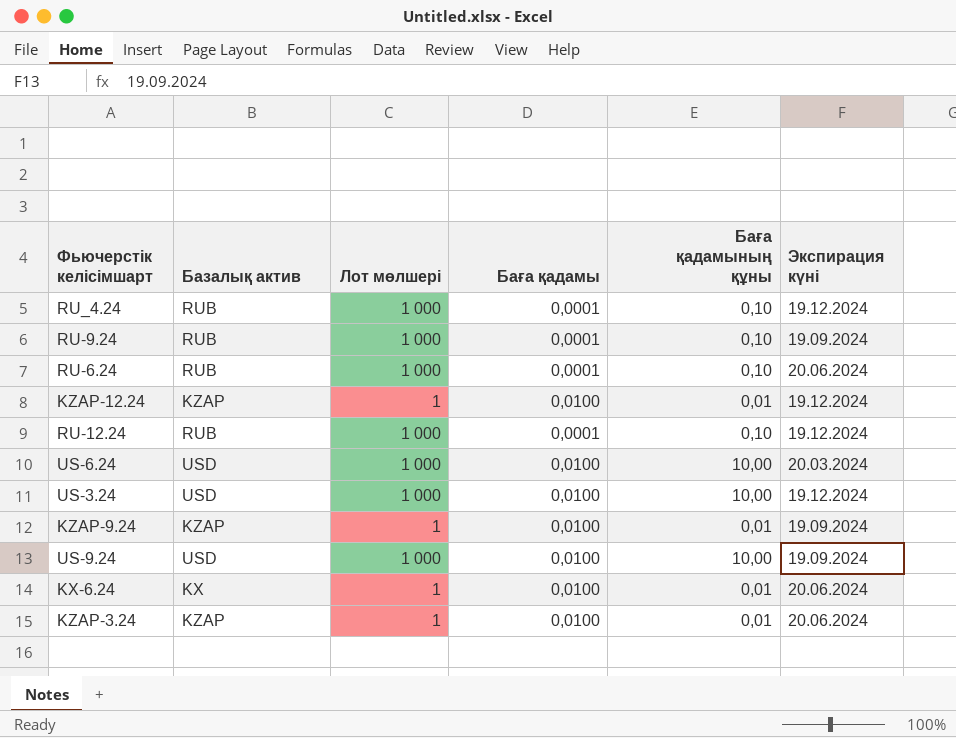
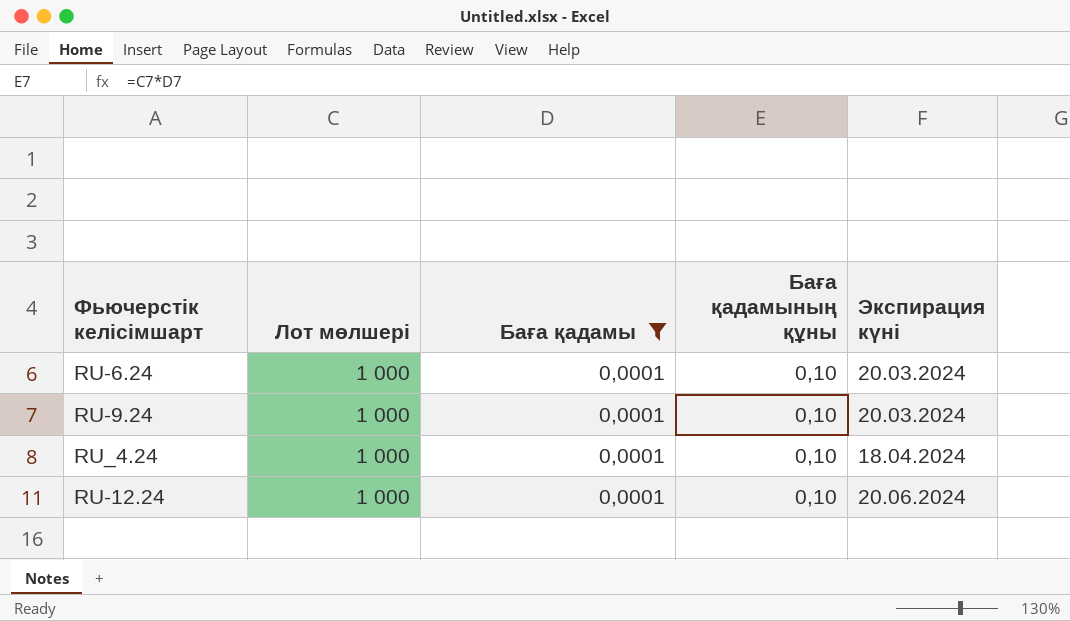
filter: none -> Баға қадамы = 0,0001
row order: none -> Экспирация күні ascending
column Базалық актив | position: 2 -> none
RU-6.24 | Экспирация күні: 20.06.2024 -> 20.03.2024
RU-9.24 | Экспирация күні: 19.09.2024 -> 20.03.2024
RU_4.24 | Экспирация күні: 19.12.2024 -> 18.04.2024
RU-12.24 | Экспирация күні: 19.12.2024 -> 20.06.2024

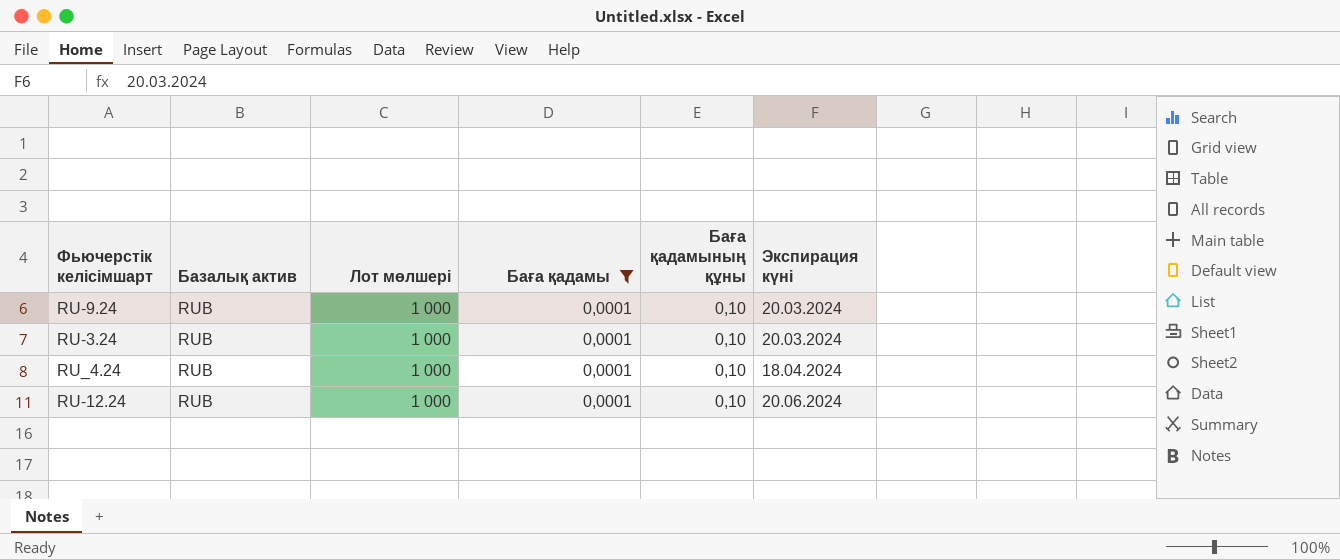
column Базалық актив | position: none -> 2
row RU-6.24: 1 000 | 0,0001 | 0,10 | 20.03.2024 -> none
row RU-3.24: none -> RUB | 1 000 | 0,0001 | 0,10 | 20.03.2024

